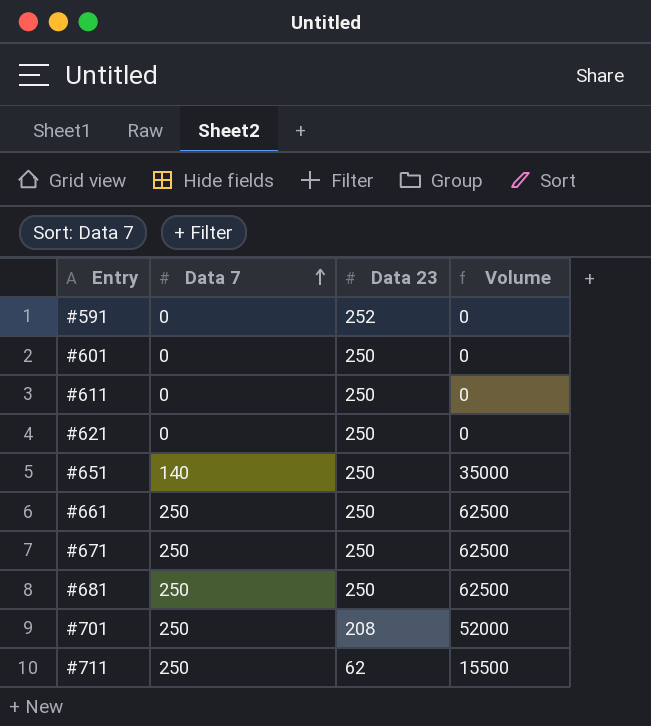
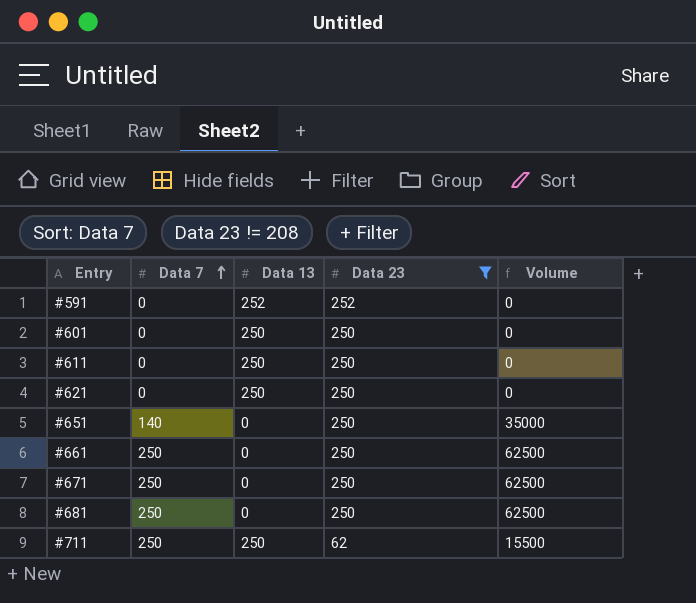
filter: none -> Data 23 != 208
column Data 13 | position: none -> 3

